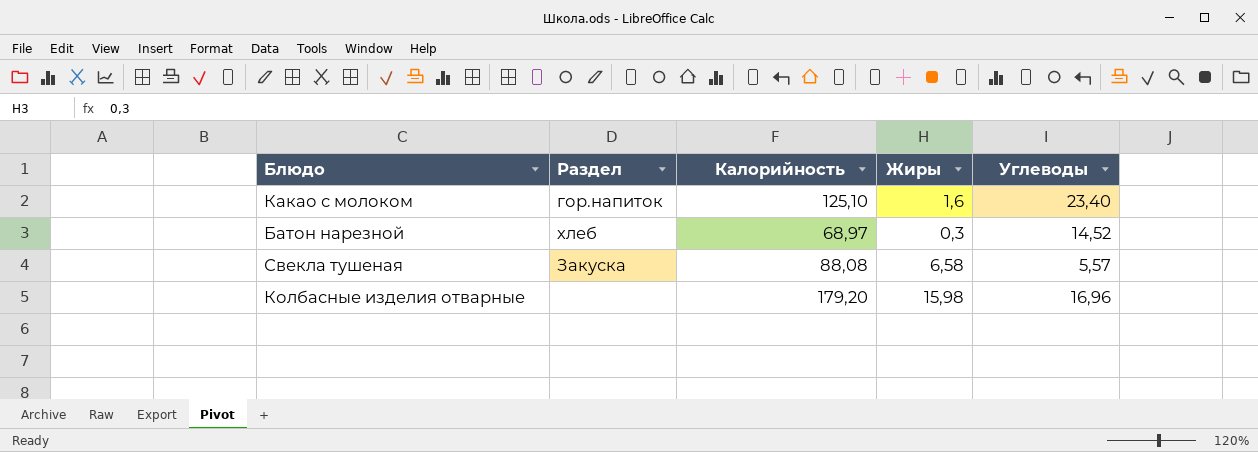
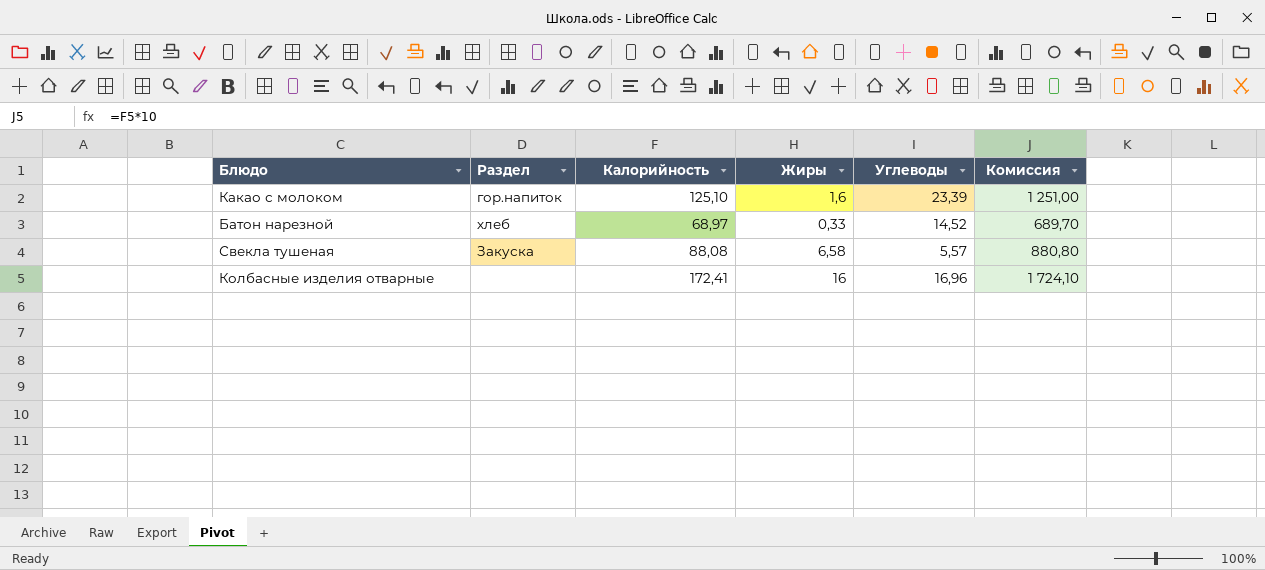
column Комиссия | formula: none -> [Калорийность] * 10
Какао с молоком | Углеводы: 23,40 -> 23,39
Батон нарезной | Жиры: 0,3 -> 0,33
Колбасные изделия отварные | Калорийность: 179,20 -> 172,41
Колбасные изделия отварные | Жиры: 15,98 -> 16

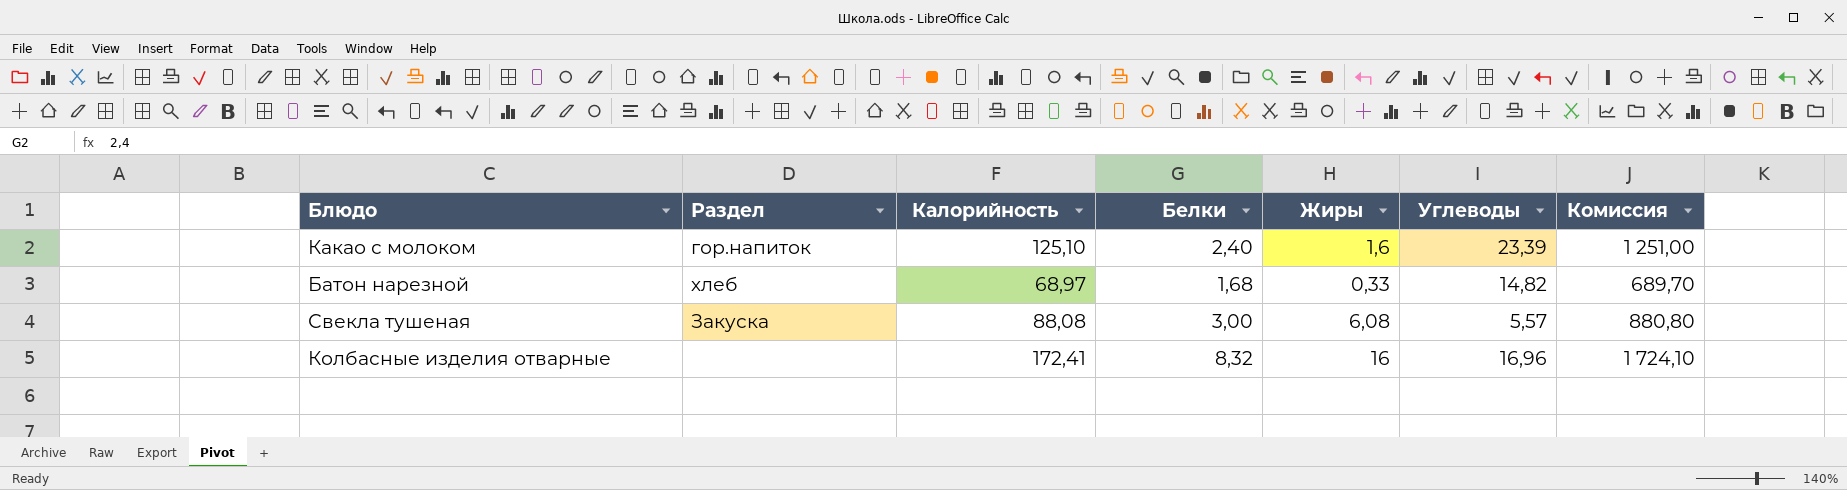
column Белки | position: none -> 4
Батон нарезной | Углеводы: 14,52 -> 14,82
Свекла тушеная | Жиры: 6,58 -> 6,08

